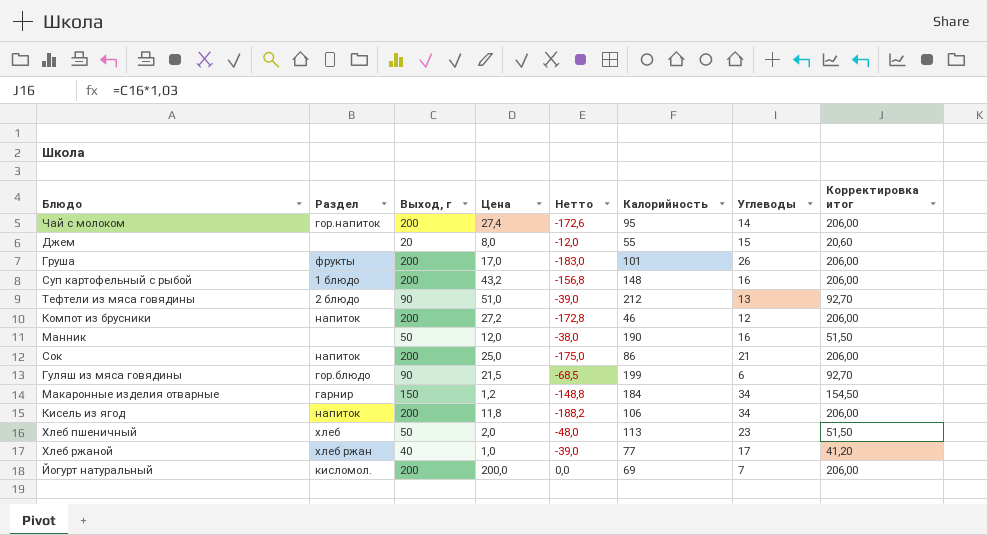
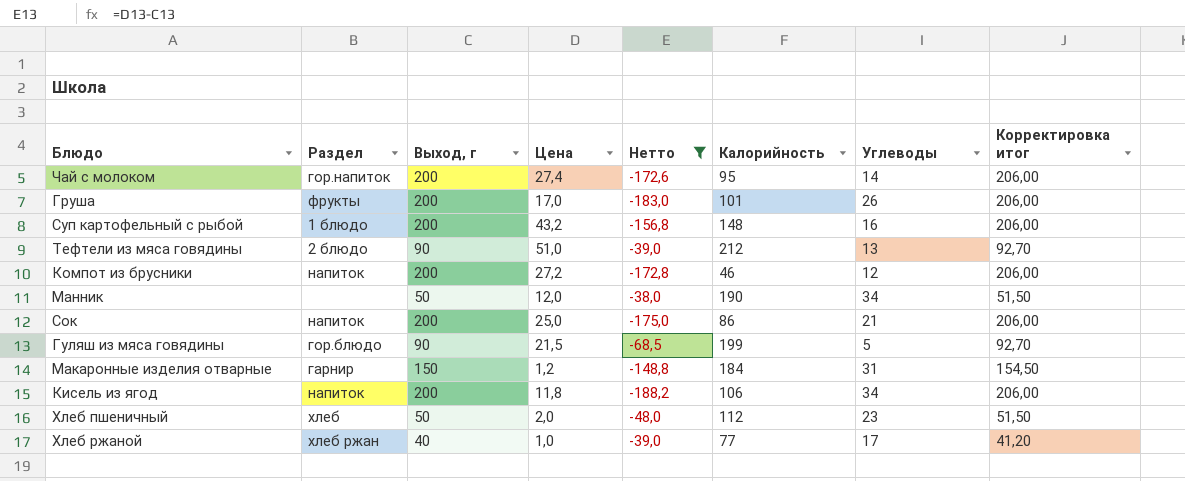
filter: none -> Нетто <= -38,0
Манник | Углеводы: 16 -> 34
Гуляш из мяса говядины | Углеводы: 6 -> 5
Макаронные изделия отварные | Углеводы: 34 -> 31
Хлеб пшеничный | Калорийность: 113 -> 112

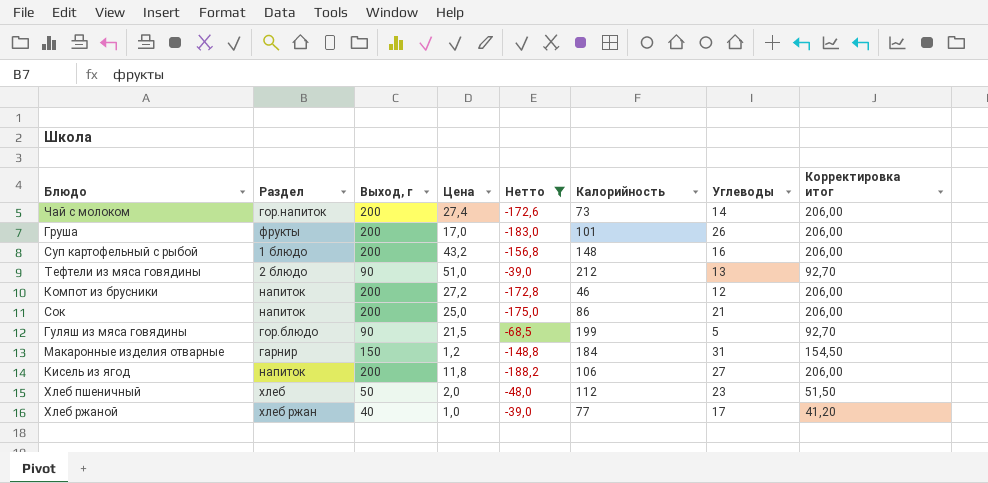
row Манник: none | 50 | 12,0 | -38,0 | 190 | 34 | 51,50 -> none
Чай с молоком | Калорийность: 95 -> 73
Кисель из ягод | Углеводы: 34 -> 27

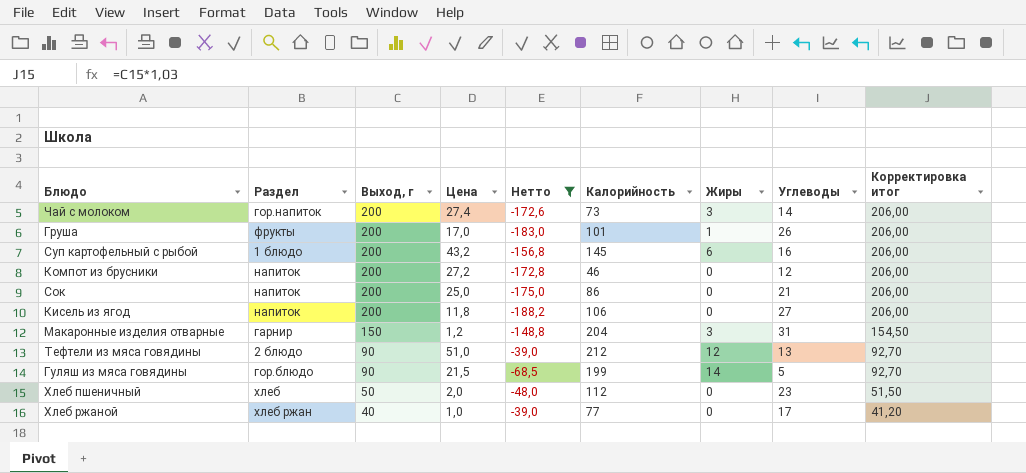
row order: none -> Выход, г descending
column Жиры | position: none -> 7
Суп картофельный с рыбой | Калорийность: 148 -> 145
Макаронные изделия отварные | Калорийность: 184 -> 204

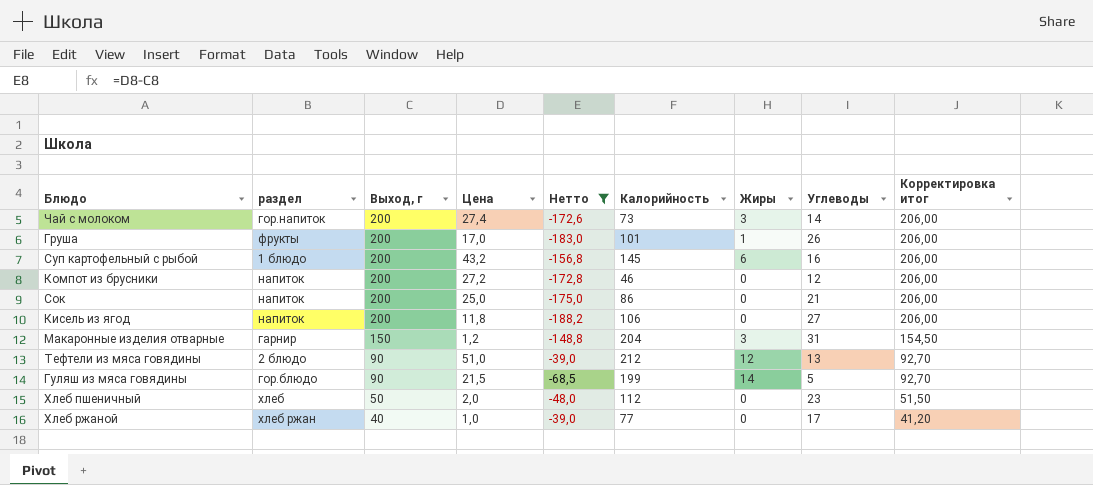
column name: Раздел -> раздел

